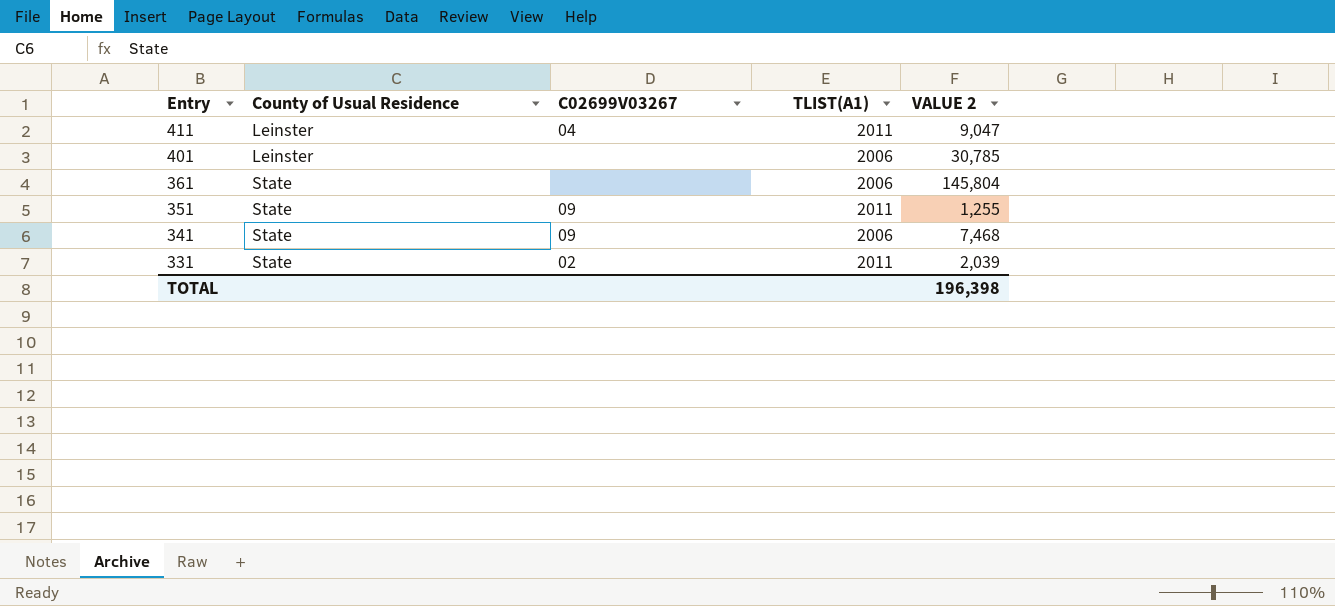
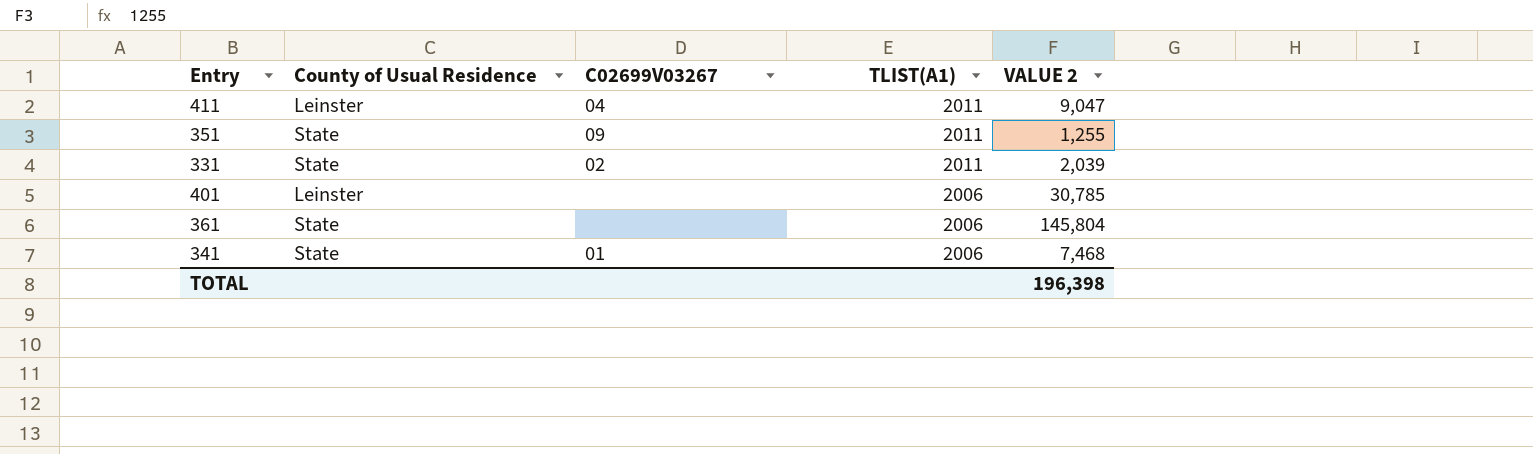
row order: Entry descending -> TLIST(A1) descending
341 | C02699V03267: 09 -> 01

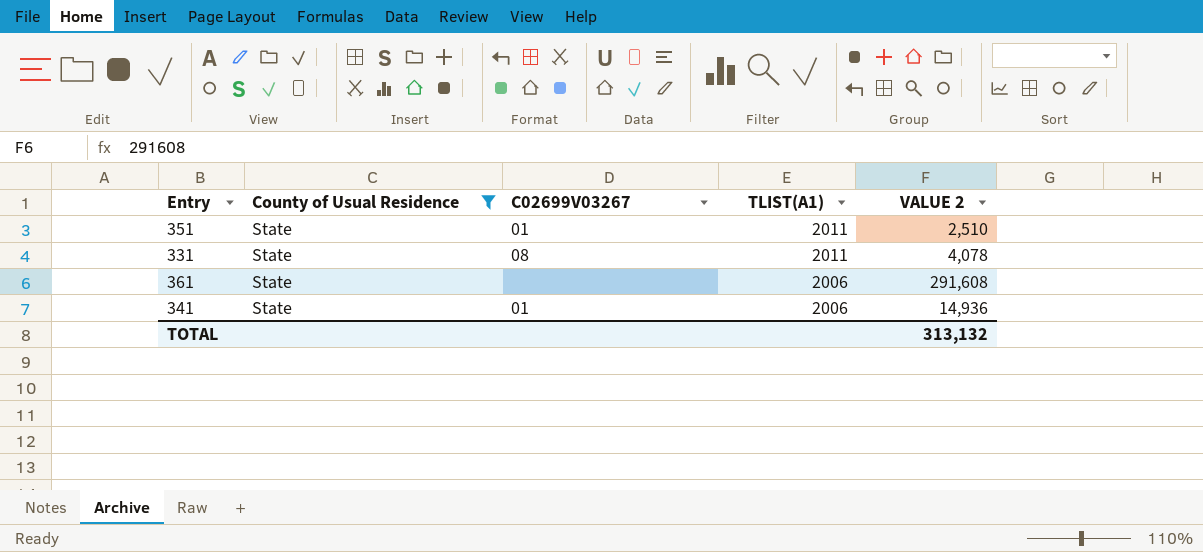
filter: none -> County of Usual Residence = State
351 | C02699V03267: 09 -> 01
351 | VALUE 2: 1,255 -> 2,510
331 | C02699V03267: 02 -> 08
331 | VALUE 2: 2,039 -> 4,078
361 | VALUE 2: 145,804 -> 291,608
341 | VALUE 2: 7,468 -> 14,936
TOTAL | VALUE 2: 196,398 -> 313,132

